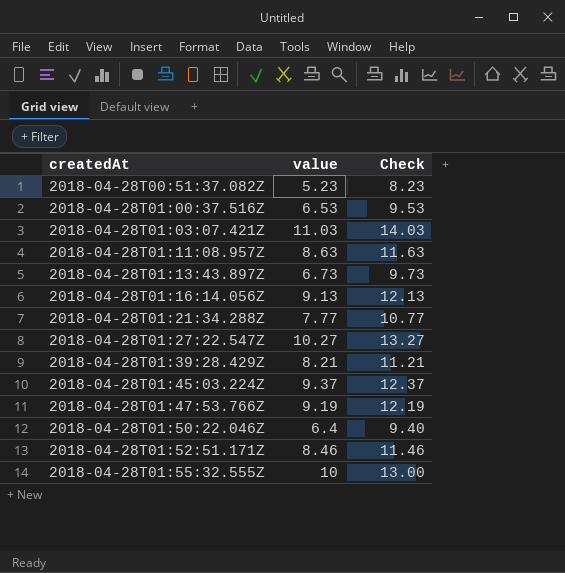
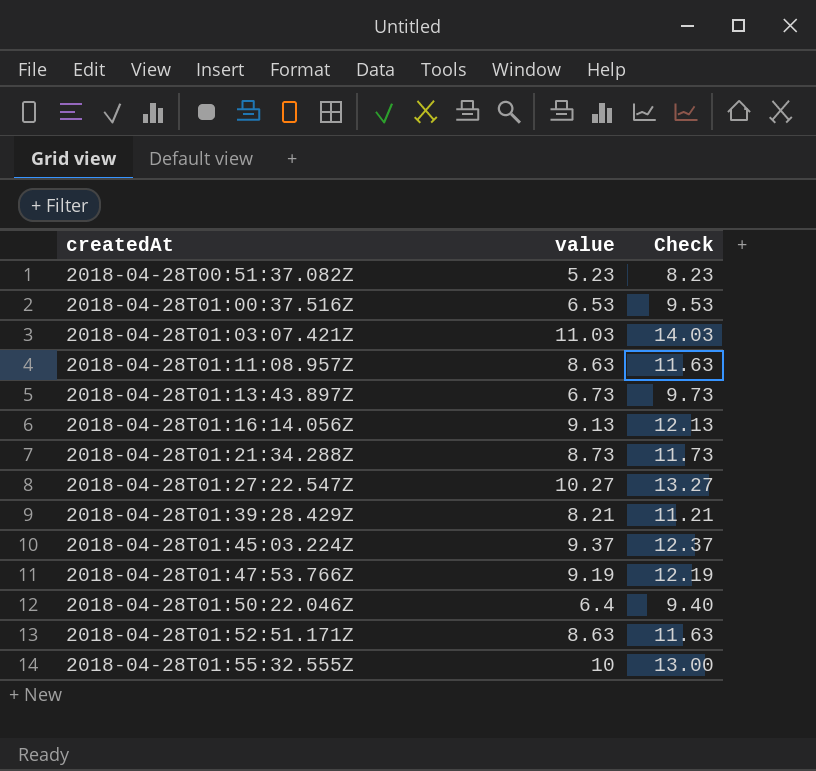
2018-04-28T01:21:34.288Z | value: 7.77 -> 8.73
2018-04-28T01:21:34.288Z | Check: 10.77 -> 11.73
2018-04-28T01:52:51.171Z | value: 8.46 -> 8.63
2018-04-28T01:52:51.171Z | Check: 11.46 -> 11.63

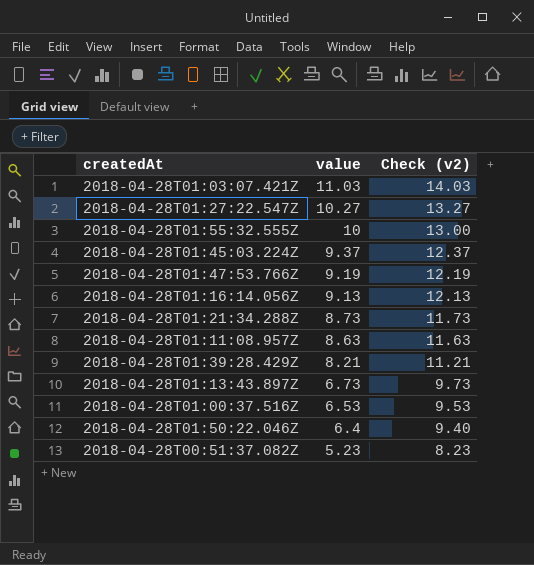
row order: createdAt ascending -> value descending
column name: Check -> Check (v2)
row 2018-04-28T01:52:51.171Z: 8.63 | 11.63 -> none

